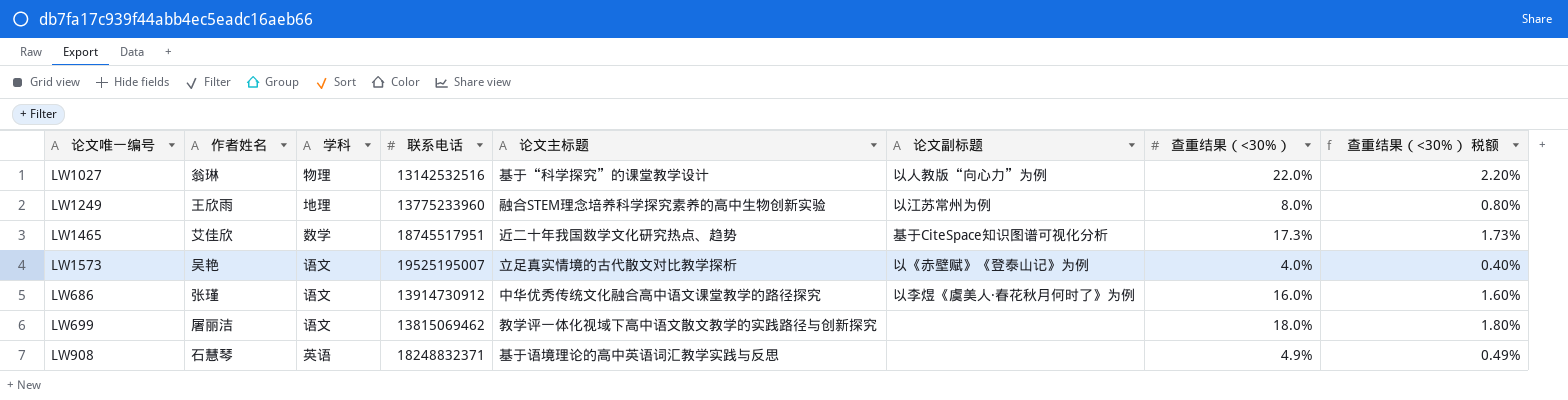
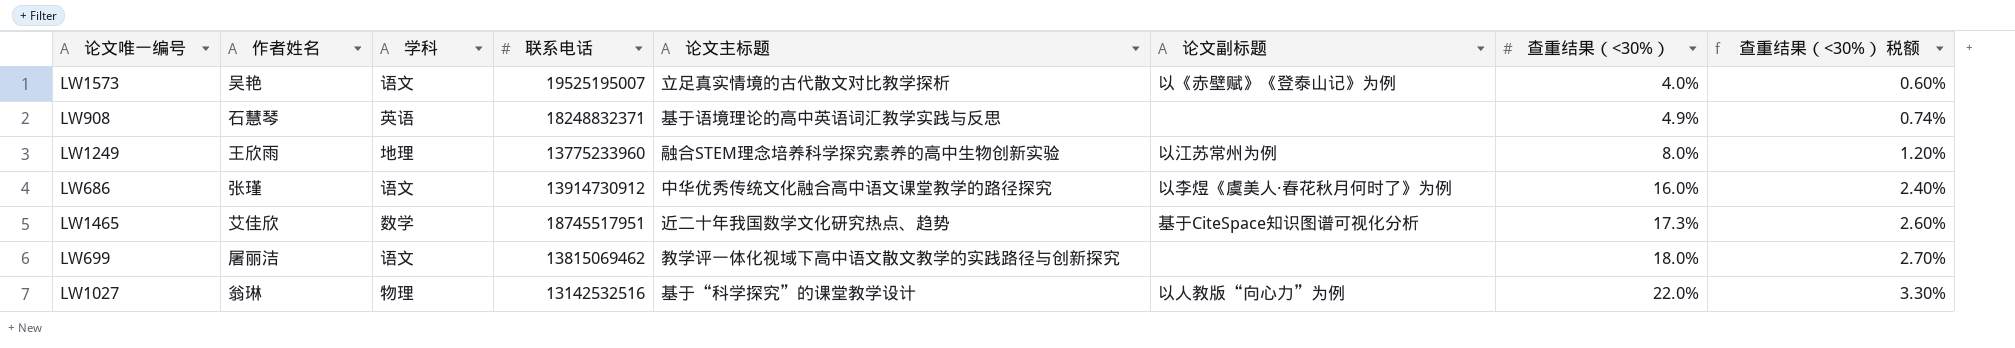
row order: none -> 查重结果（<30%） ascending
column 查重结果（<30%） 税额 | formula: [查重结果（<30%）] * 0.1 -> [查重结果（<30%）] * 0.15

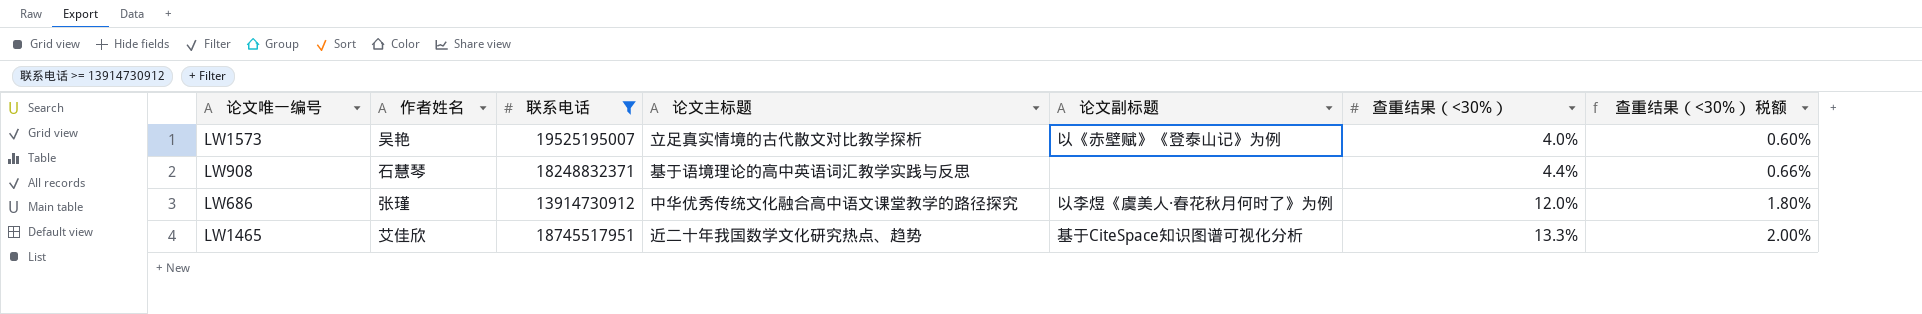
filter: none -> 联系电话 >= 13914730912
column 学科 | position: 3 -> none
LW908 | 查重结果（<30%）: 4.9% -> 4.4%
LW908 | 查重结果（<30%） 税额: 0.74% -> 0.66%
LW686 | 查重结果（<30%）: 16.0% -> 12.0%
LW686 | 查重结果（<30%） 税额: 2.40% -> 1.80%
LW1465 | 查重结果（<30%）: 17.3% -> 13.3%
LW1465 | 查重结果（<30%） 税额: 2.60% -> 2.00%

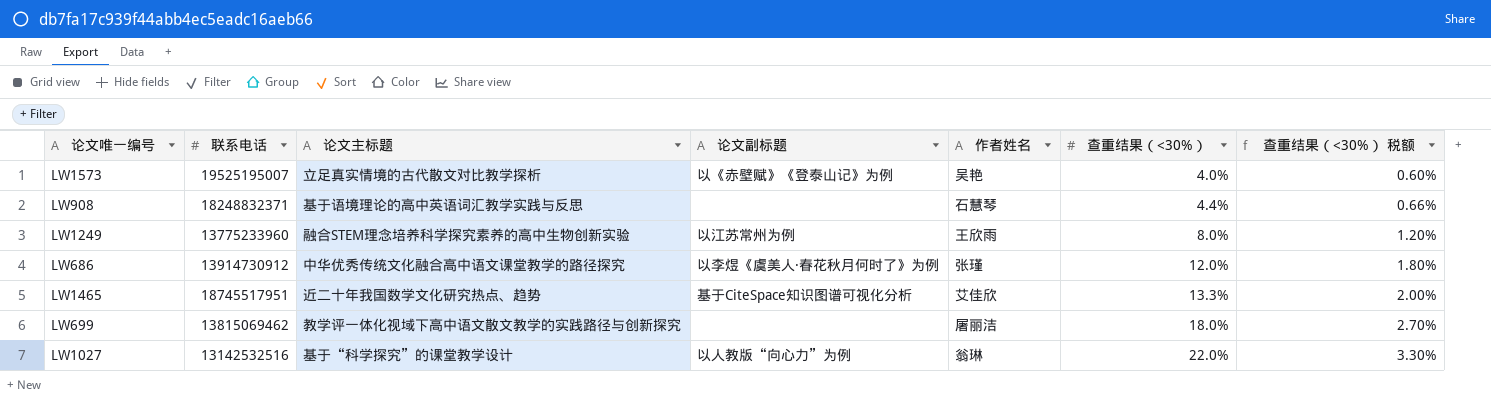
filter: 联系电话 >= 13914730912 -> none
column 作者姓名 | position: 2 -> 5

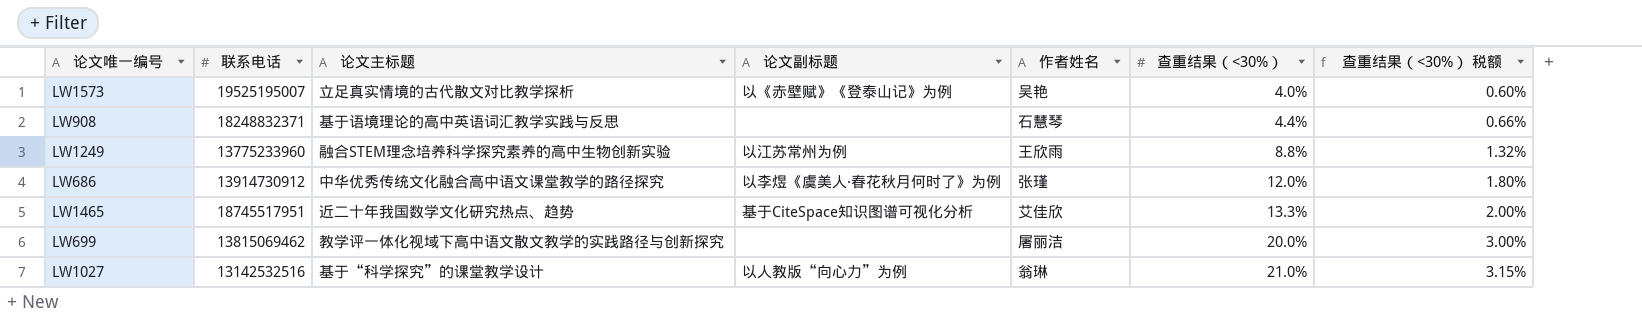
LW1249 | 查重结果（<30%）: 8.0% -> 8.8%
LW1249 | 查重结果（<30%） 税额: 1.20% -> 1.32%
LW699 | 查重结果（<30%）: 18.0% -> 20.0%
LW699 | 查重结果（<30%） 税额: 2.70% -> 3.00%
LW1027 | 查重结果（<30%）: 22.0% -> 21.0%
LW1027 | 查重结果（<30%） 税额: 3.30% -> 3.15%

